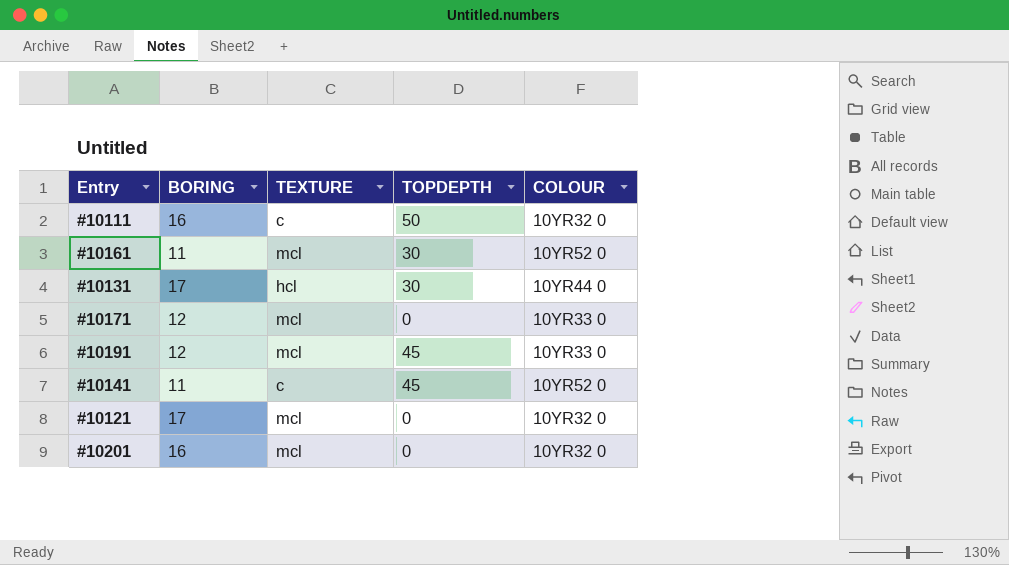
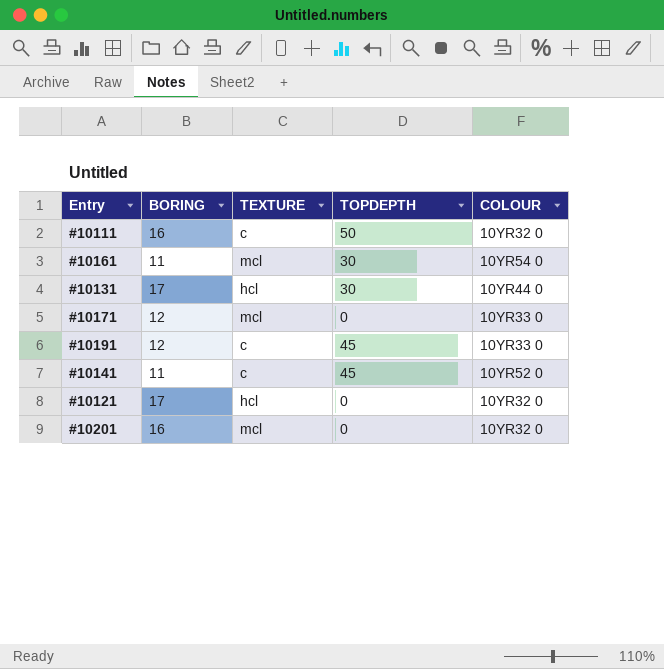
#10161 | COLOUR: 10YR52 0 -> 10YR54 0
#10191 | TEXTURE: mcl -> c
#10121 | TEXTURE: mcl -> hcl

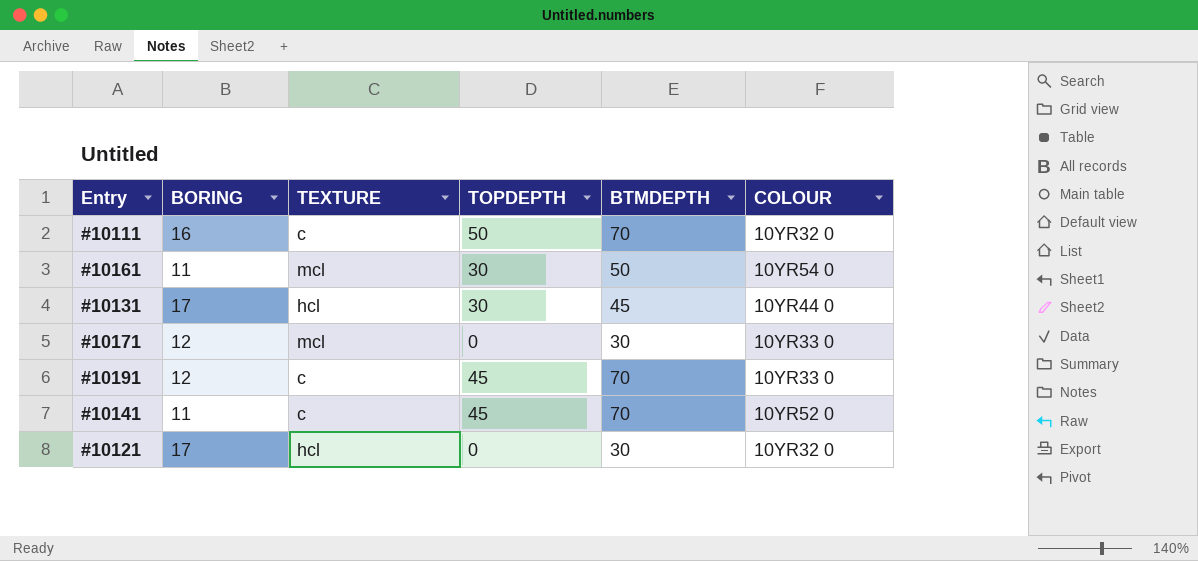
column BTMDEPTH | position: none -> 5
row #10201: 16 | mcl | 0 | 10YR32 0 -> none

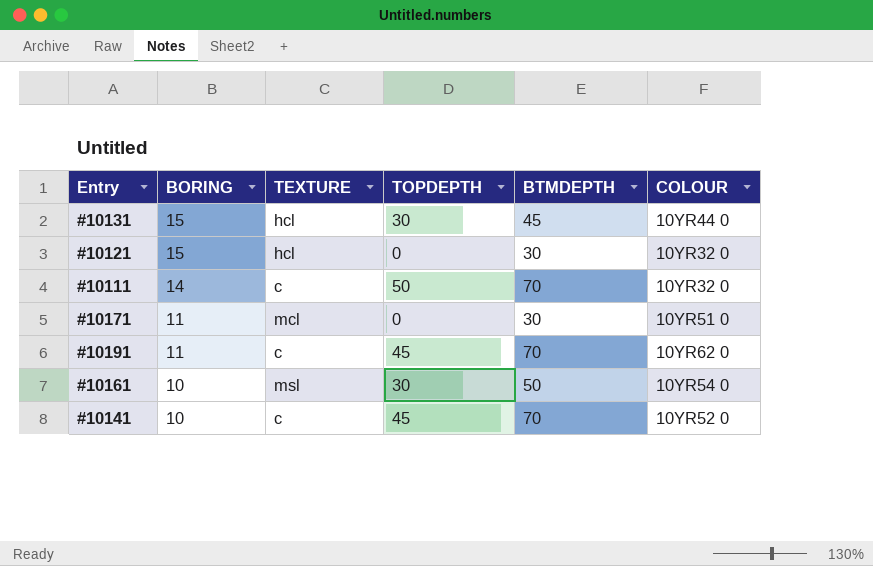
row order: none -> BORING descending
#10131 | BORING: 17 -> 15
#10121 | BORING: 17 -> 15
#10111 | BORING: 16 -> 14
#10171 | BORING: 12 -> 11
#10171 | COLOUR: 10YR33 0 -> 10YR51 0
#10191 | BORING: 12 -> 11
#10191 | COLOUR: 10YR33 0 -> 10YR62 0
#10161 | BORING: 11 -> 10
#10161 | TEXTURE: mcl -> msl
#10141 | BORING: 11 -> 10

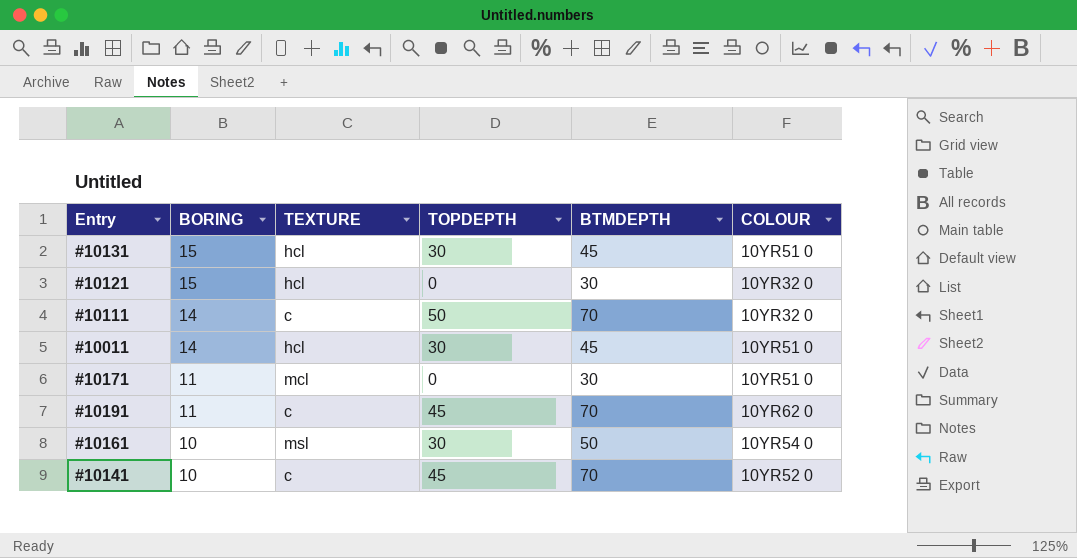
#10131 | COLOUR: 10YR44 0 -> 10YR51 0
row #10011: none -> 14 | hcl | 30 | 45 | 10YR51 0

